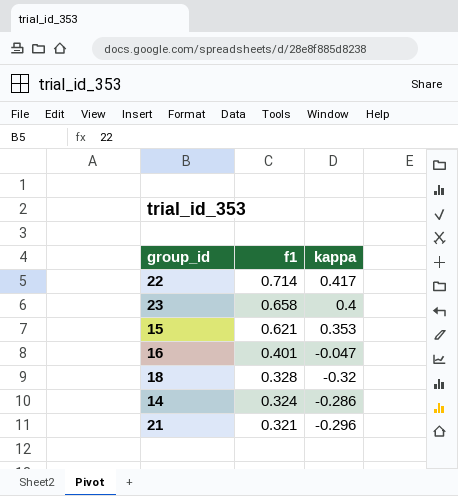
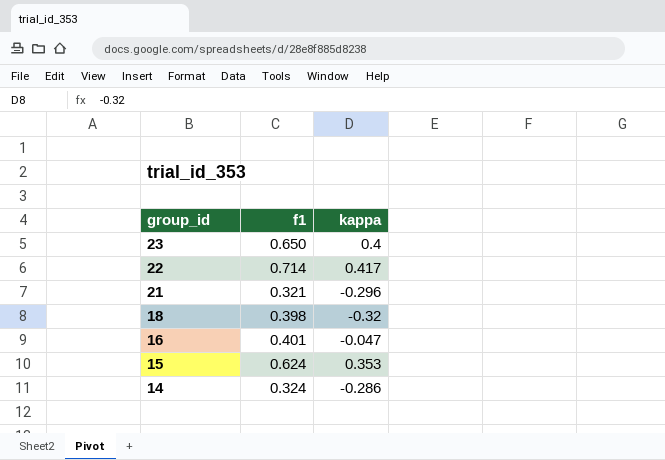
row order: f1 descending -> group_id descending
23 | f1: 0.658 -> 0.650
18 | f1: 0.328 -> 0.398
15 | f1: 0.621 -> 0.624

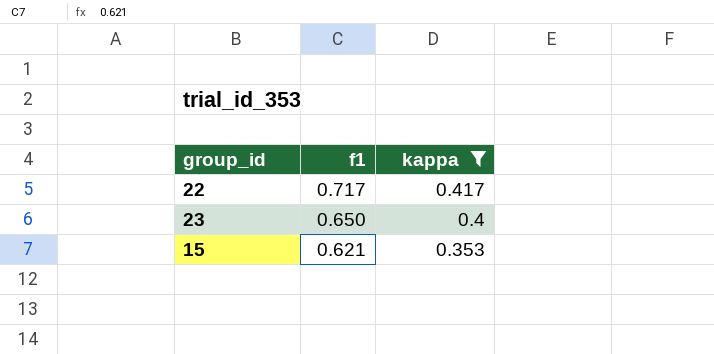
filter: none -> kappa >= 0.353
row order: group_id descending -> f1 descending
22 | f1: 0.714 -> 0.717
15 | f1: 0.624 -> 0.621

